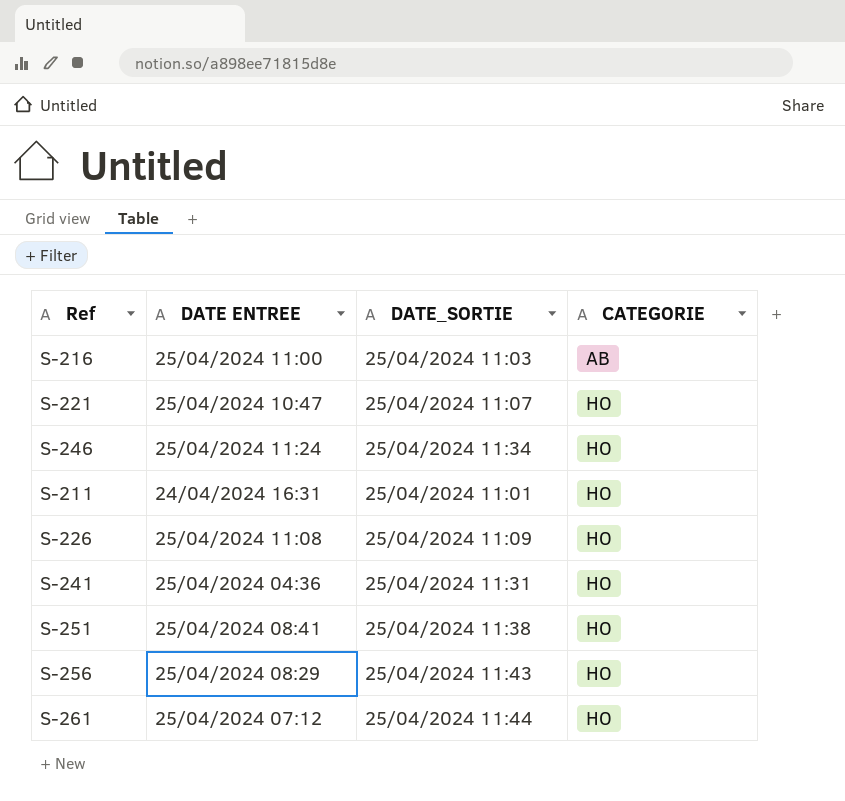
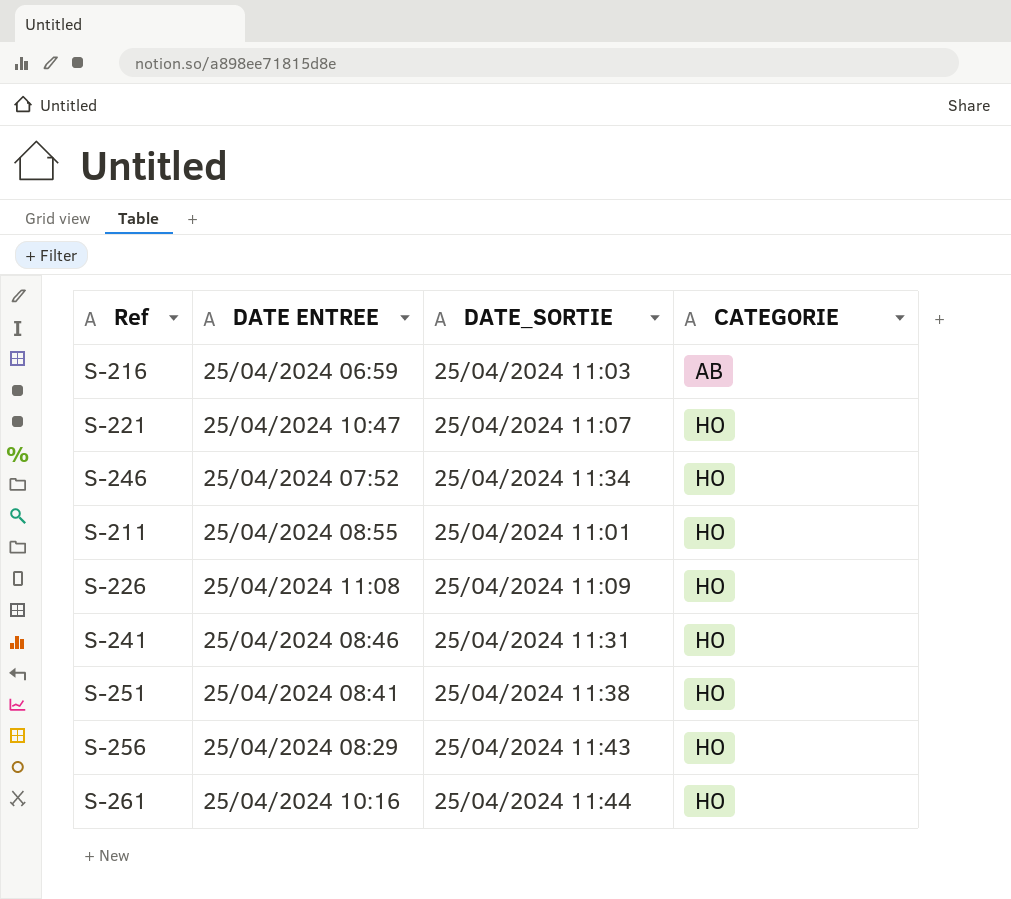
S-216 | DATE ENTREE: 25/04/2024 11:00 -> 25/04/2024 06:59
S-246 | DATE ENTREE: 25/04/2024 11:24 -> 25/04/2024 07:52
S-211 | DATE ENTREE: 24/04/2024 16:31 -> 25/04/2024 08:55
S-241 | DATE ENTREE: 25/04/2024 04:36 -> 25/04/2024 08:46
S-261 | DATE ENTREE: 25/04/2024 07:12 -> 25/04/2024 10:16

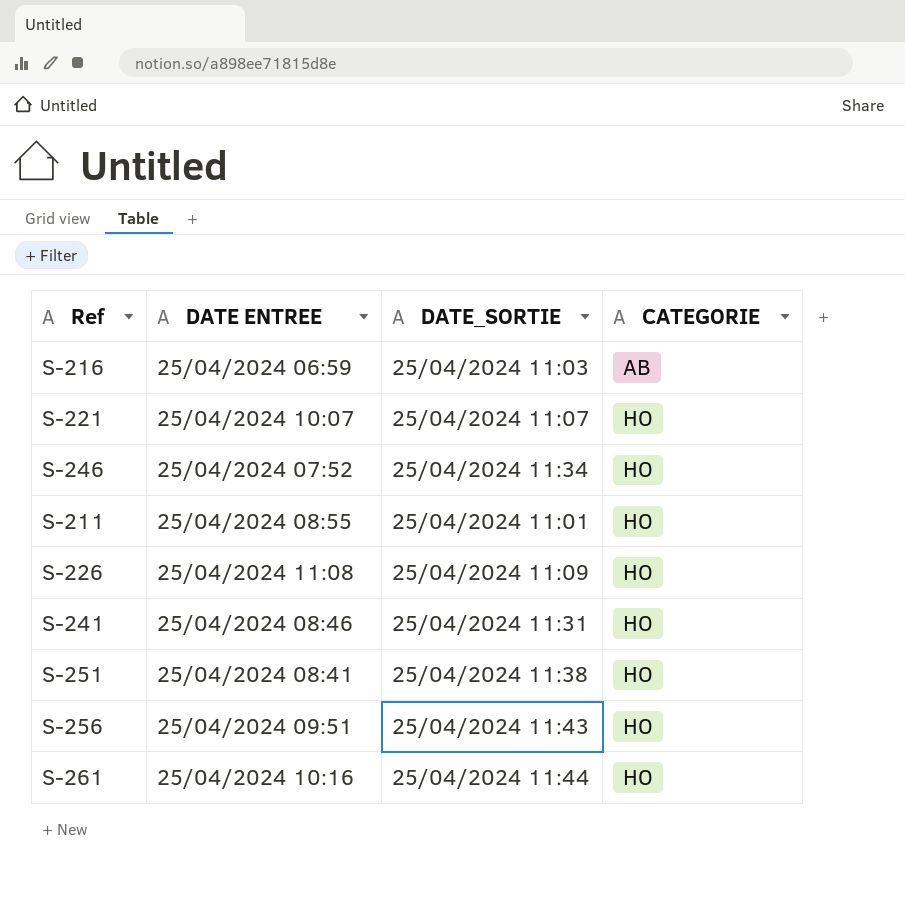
S-221 | DATE ENTREE: 25/04/2024 10:47 -> 25/04/2024 10:07
S-256 | DATE ENTREE: 25/04/2024 08:29 -> 25/04/2024 09:51

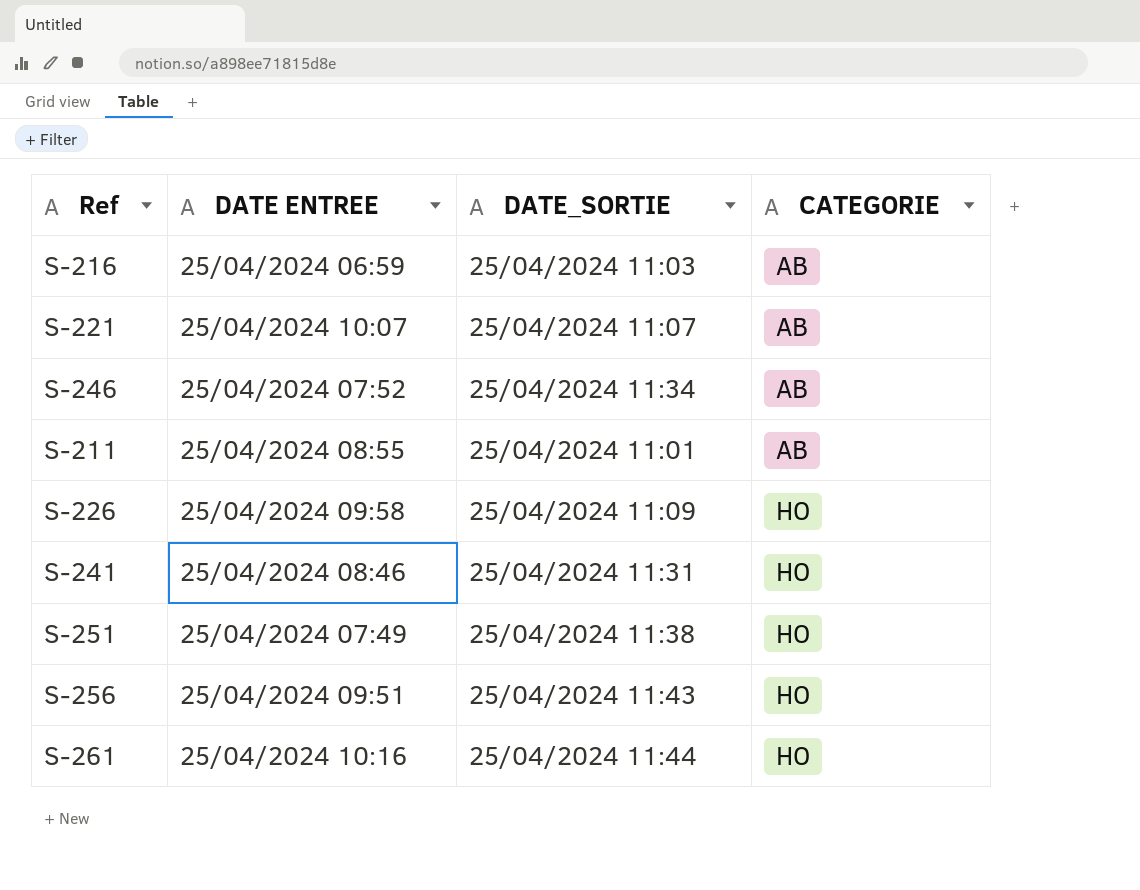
S-221 | CATEGORIE: HO -> AB
S-246 | CATEGORIE: HO -> AB
S-211 | CATEGORIE: HO -> AB
S-226 | DATE ENTREE: 25/04/2024 11:08 -> 25/04/2024 09:58
S-251 | DATE ENTREE: 25/04/2024 08:41 -> 25/04/2024 07:49

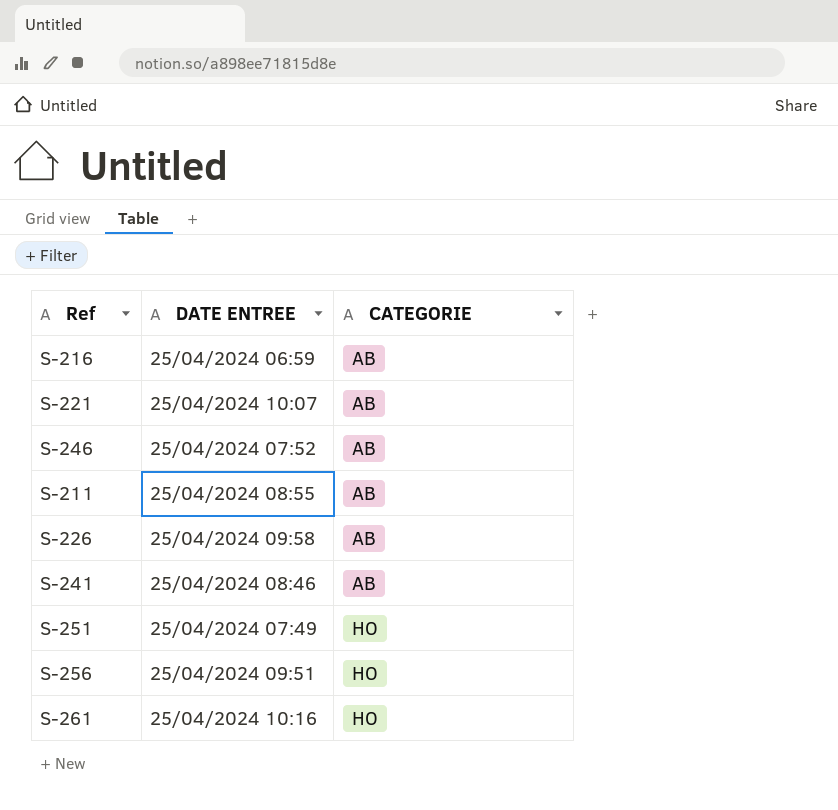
column DATE_SORTIE | position: 3 -> none
S-226 | CATEGORIE: HO -> AB
S-241 | CATEGORIE: HO -> AB

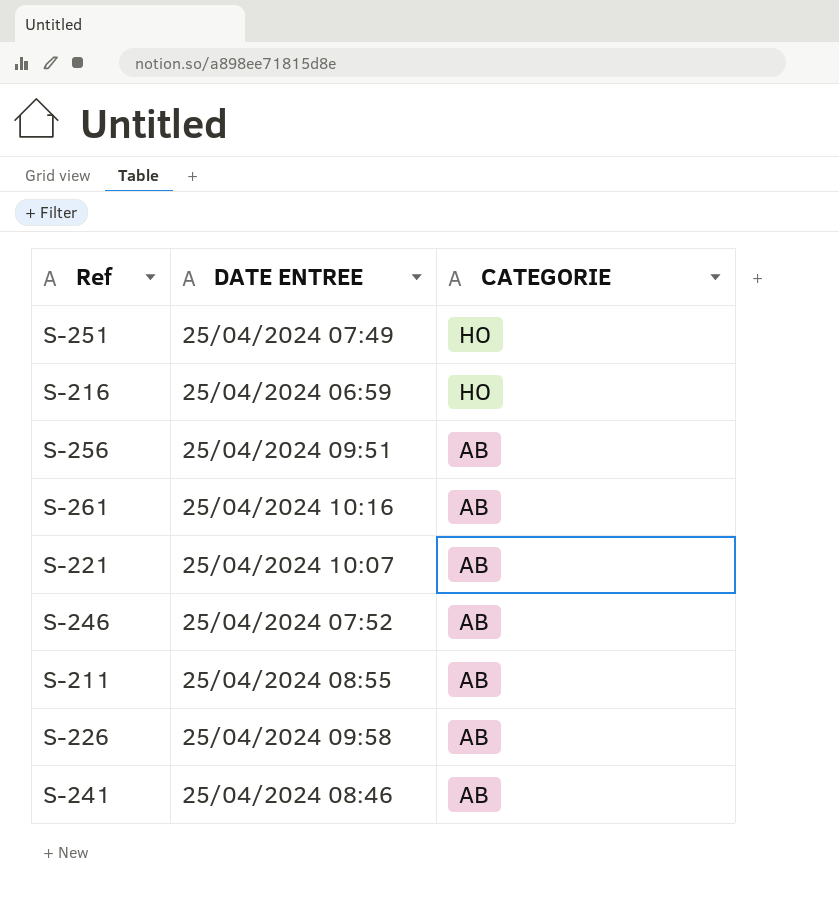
row order: CATEGORIE ascending -> CATEGORIE descending
S-216 | CATEGORIE: AB -> HO
S-256 | CATEGORIE: HO -> AB
S-261 | CATEGORIE: HO -> AB

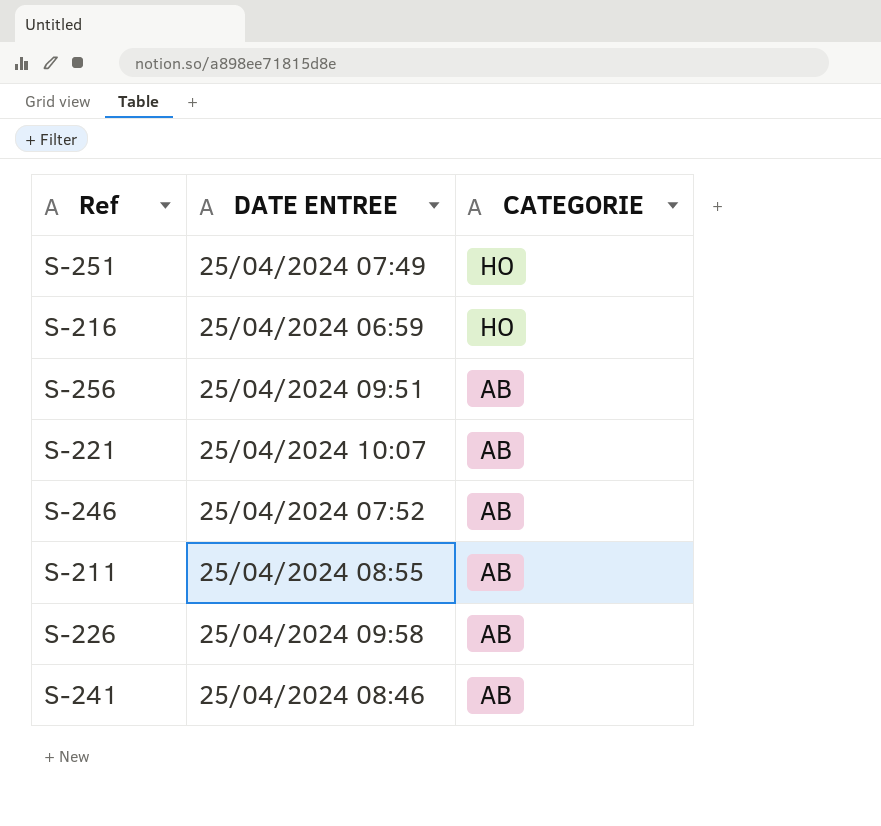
row S-261: 25/04/2024 10:16 | AB -> none

